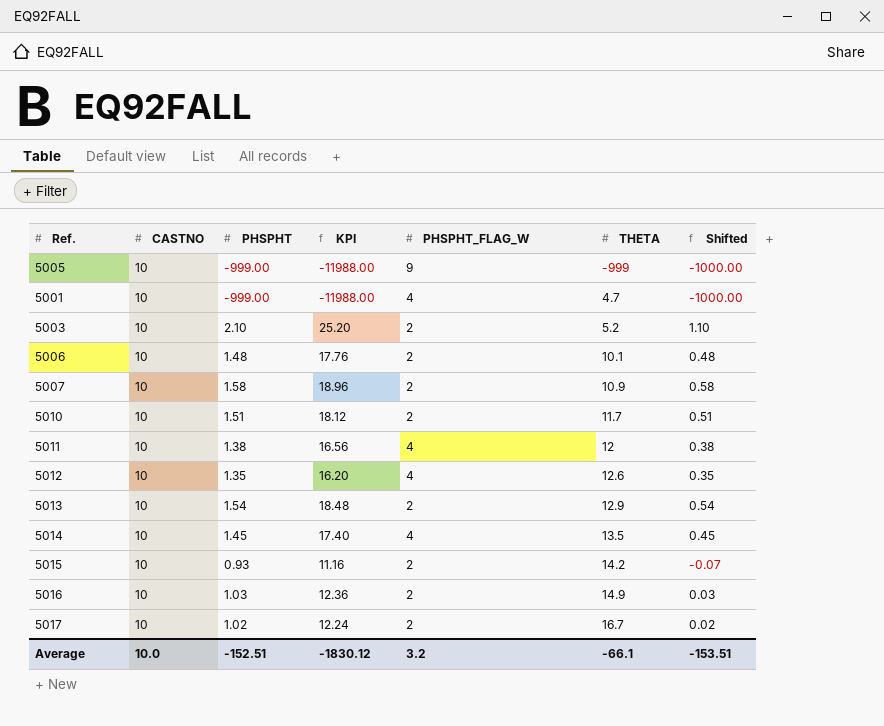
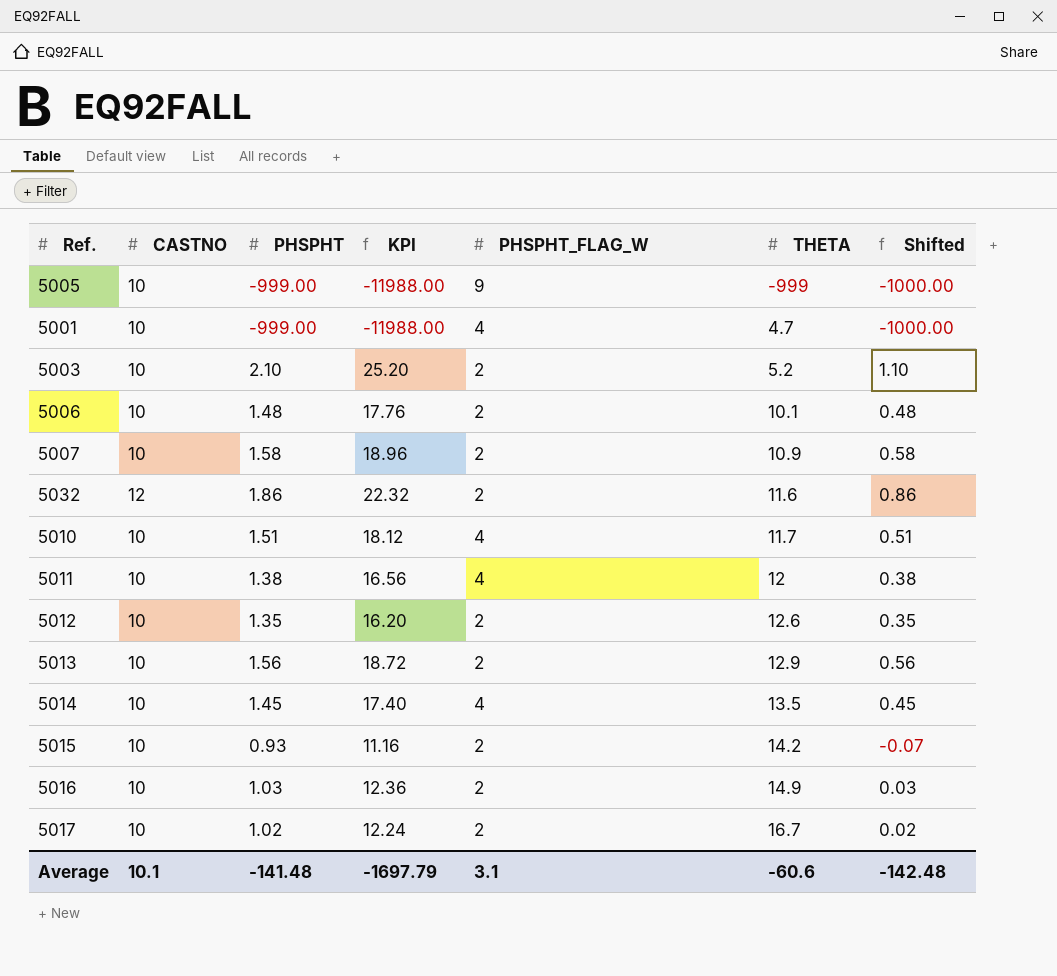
row 5032: none -> 12 | 1.86 | 22.32 | 2 | 11.6 | 0.86
5010 | PHSPHT_FLAG_W: 2 -> 4
5012 | PHSPHT_FLAG_W: 4 -> 2
5013 | PHSPHT: 1.54 -> 1.56
5013 | KPI: 18.48 -> 18.72
5013 | Shifted: 0.54 -> 0.56
Average | CASTNO: 10.0 -> 10.1
Average | PHSPHT: -152.51 -> -141.48
Average | KPI: -1830.12 -> -1697.79
Average | PHSPHT_FLAG_W: 3.2 -> 3.1
Average | THETA: -66.1 -> -60.6
Average | Shifted: -153.51 -> -142.48

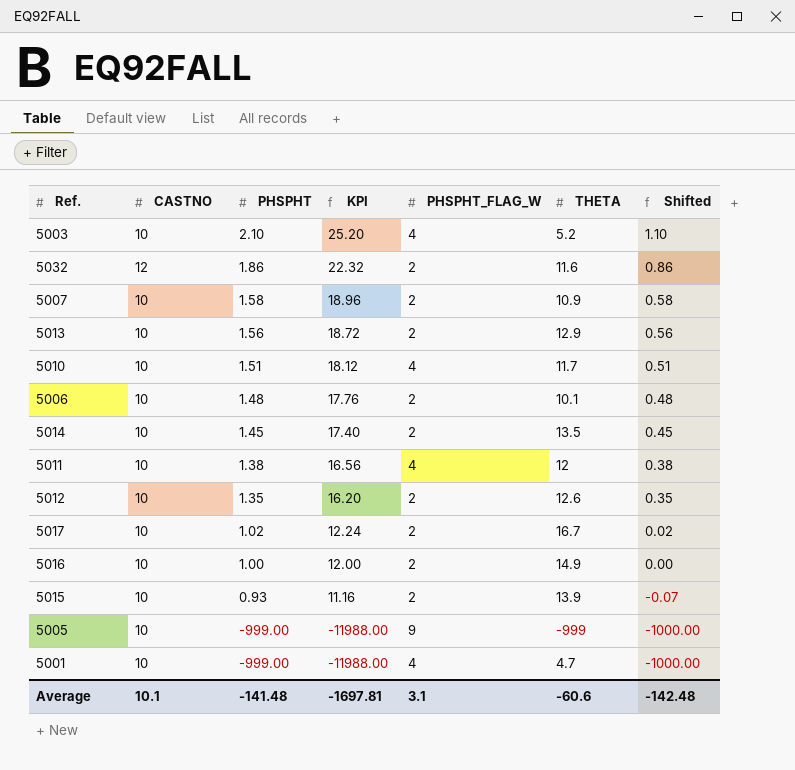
row order: THETA ascending -> PHSPHT descending
5003 | PHSPHT_FLAG_W: 2 -> 4
5014 | PHSPHT_FLAG_W: 4 -> 2
5016 | PHSPHT: 1.03 -> 1.00
5016 | KPI: 12.36 -> 12.00
5016 | Shifted: 0.03 -> 0.00
5015 | THETA: 14.2 -> 13.9
Average | KPI: -1697.79 -> -1697.81

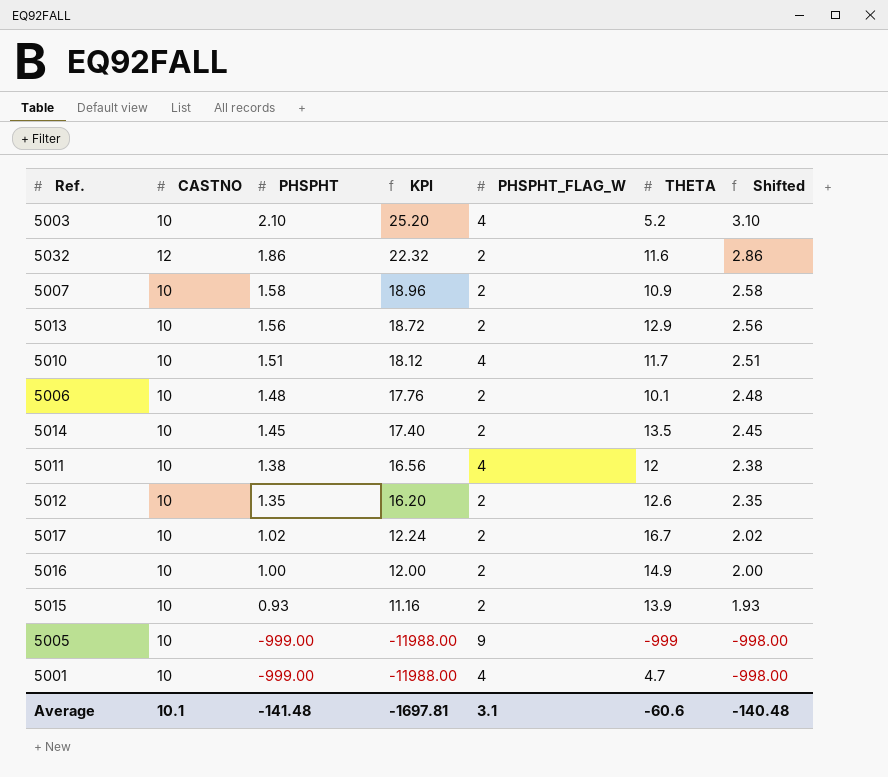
column Shifted | formula: [PHSPHT] - 1 -> [PHSPHT] + 1
Average | Shifted: -142.48 -> -140.48

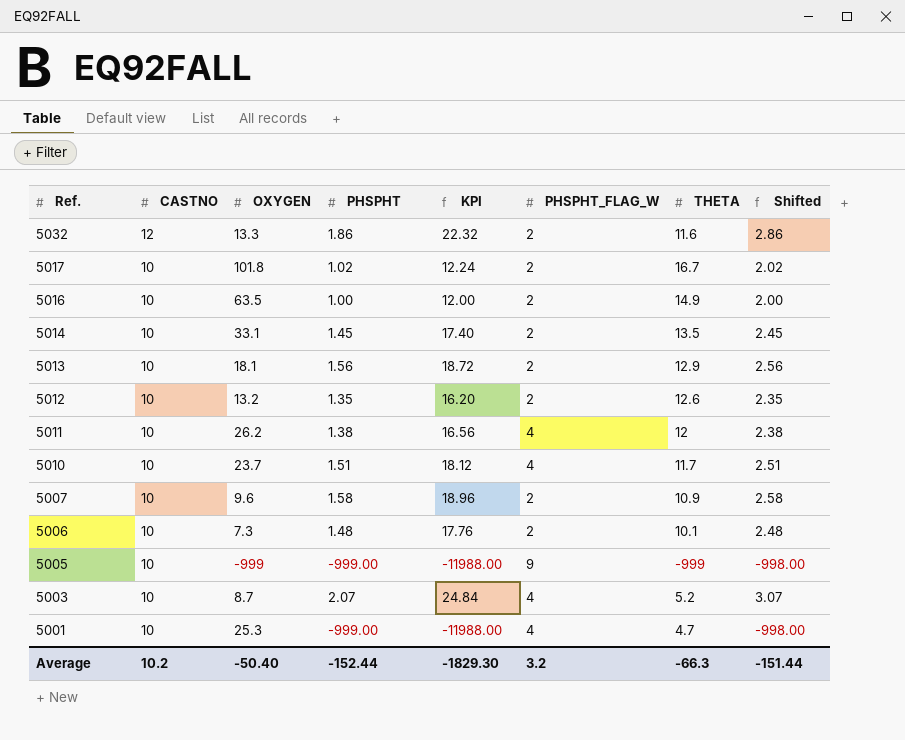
row order: PHSPHT descending -> Ref. descending
column OXYGEN | position: none -> 3
row 5015: 10 | 0.93 | 11.16 | 2 | 13.9 | 1.93 -> none
5003 | PHSPHT: 2.10 -> 2.07
5003 | KPI: 25.20 -> 24.84
5003 | Shifted: 3.10 -> 3.07
Average | CASTNO: 10.1 -> 10.2
Average | PHSPHT: -141.48 -> -152.44
Average | KPI: -1697.81 -> -1829.30
Average | PHSPHT_FLAG_W: 3.1 -> 3.2
Average | THETA: -60.6 -> -66.3
Average | Shifted: -140.48 -> -151.44

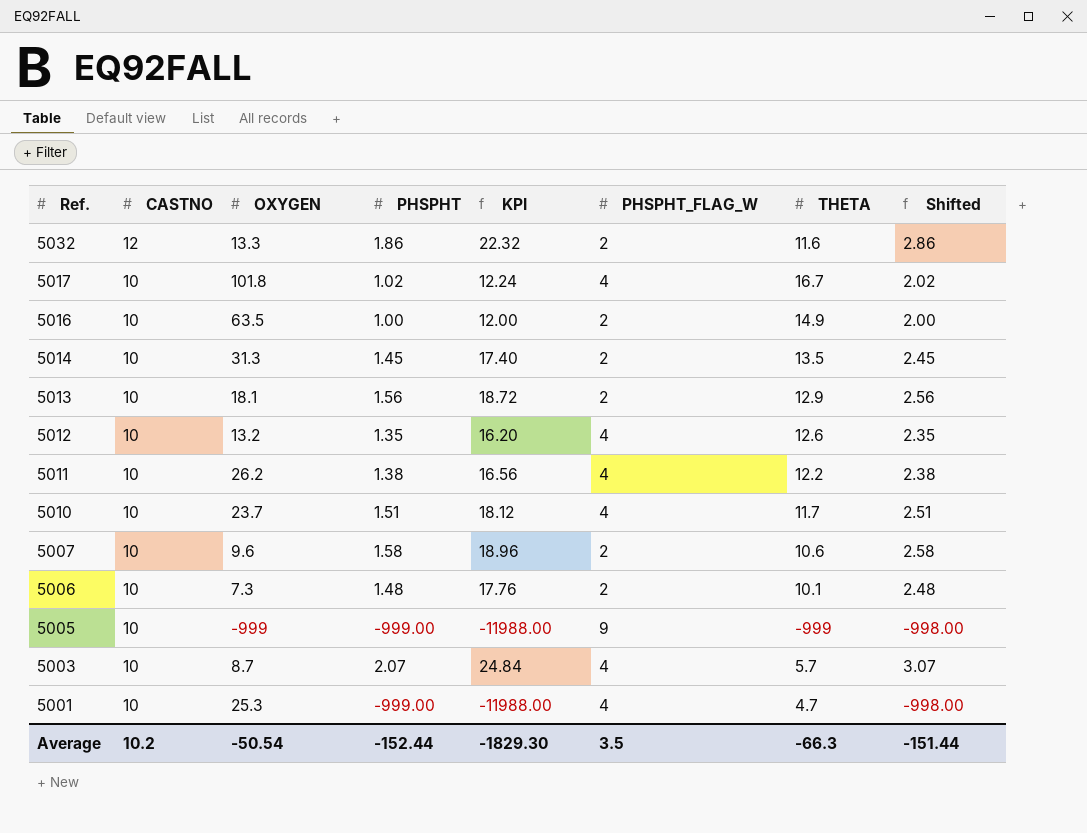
5017 | PHSPHT_FLAG_W: 2 -> 4
5014 | OXYGEN: 33.1 -> 31.3
5012 | PHSPHT_FLAG_W: 2 -> 4
5011 | THETA: 12 -> 12.2
5007 | THETA: 10.9 -> 10.6
5003 | THETA: 5.2 -> 5.7
Average | OXYGEN: -50.40 -> -50.54
Average | PHSPHT_FLAG_W: 3.2 -> 3.5

